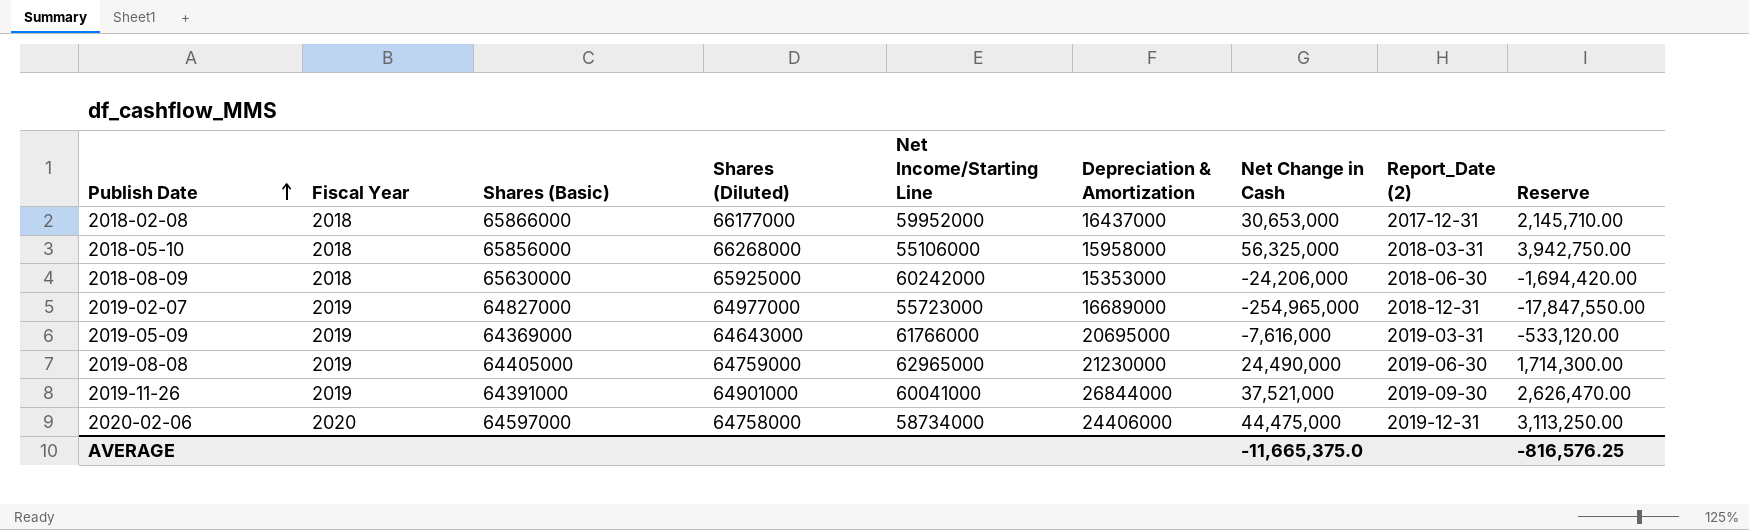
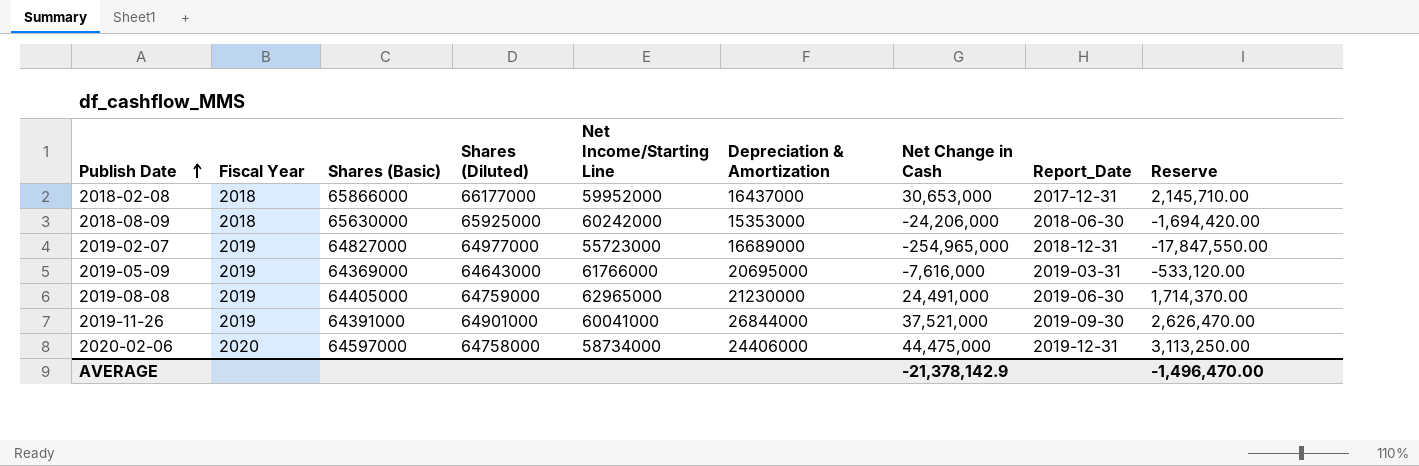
column name: Report_Date (2) -> Report_Date
row 2018-05-10: 2018 | 65856000 | 66268000 | 55106000 | 15958000 | 56,325,000 | 2018-03-31 | 3,942,750.00 -> none
2019-08-08 | Net Change in Cash: 24,490,000 -> 24,491,000
2019-08-08 | Reserve: 1,714,300.00 -> 1,714,370.00
AVERAGE | Net Change in Cash: -11,665,375.0 -> -21,378,142.9
AVERAGE | Reserve: -816,576.25 -> -1,496,470.00

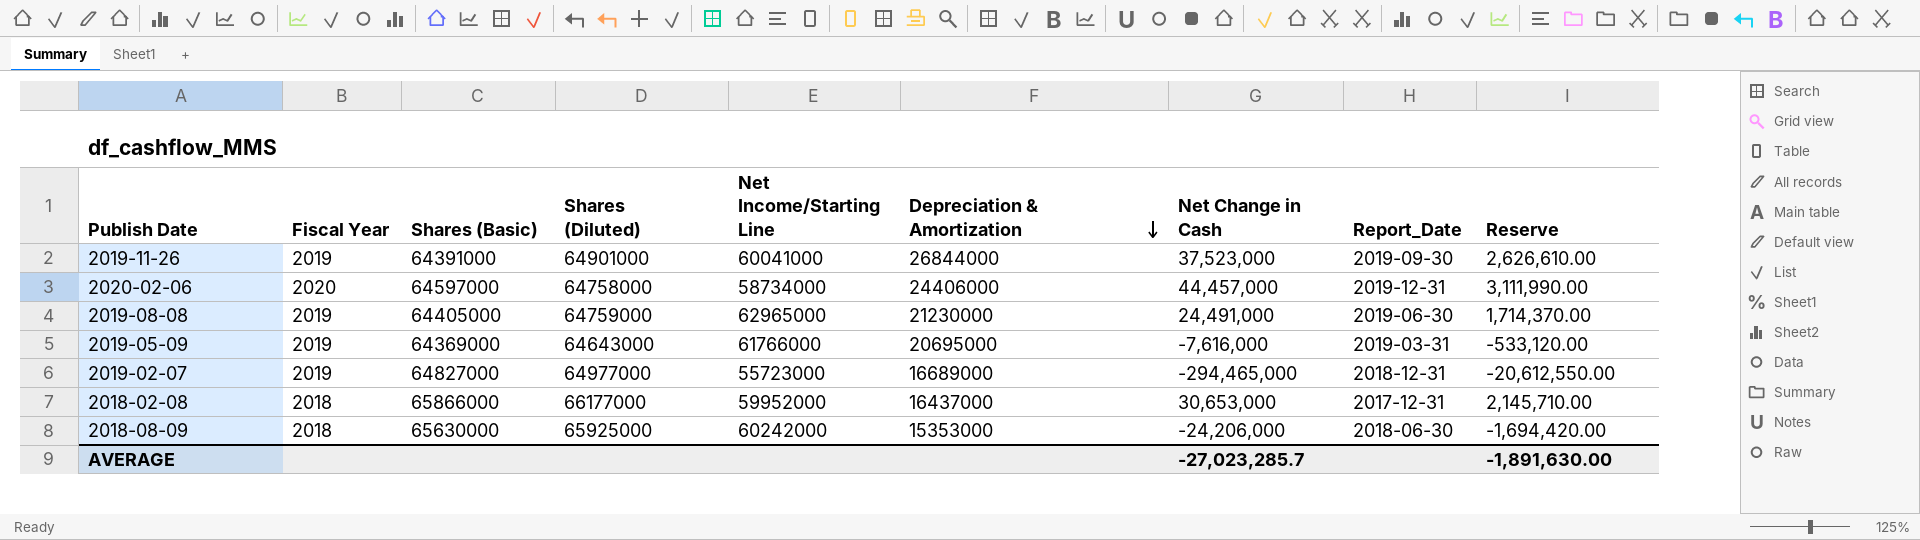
row order: Publish Date ascending -> Depreciation & Amortization descending
2019-11-26 | Net Change in Cash: 37,521,000 -> 37,523,000
2019-11-26 | Reserve: 2,626,470.00 -> 2,626,610.00
2020-02-06 | Net Change in Cash: 44,475,000 -> 44,457,000
2020-02-06 | Reserve: 3,113,250.00 -> 3,111,990.00
2019-02-07 | Net Change in Cash: -254,965,000 -> -294,465,000
2019-02-07 | Reserve: -17,847,550.00 -> -20,612,550.00
AVERAGE | Net Change in Cash: -21,378,142.9 -> -27,023,285.7
AVERAGE | Reserve: -1,496,470.00 -> -1,891,630.00

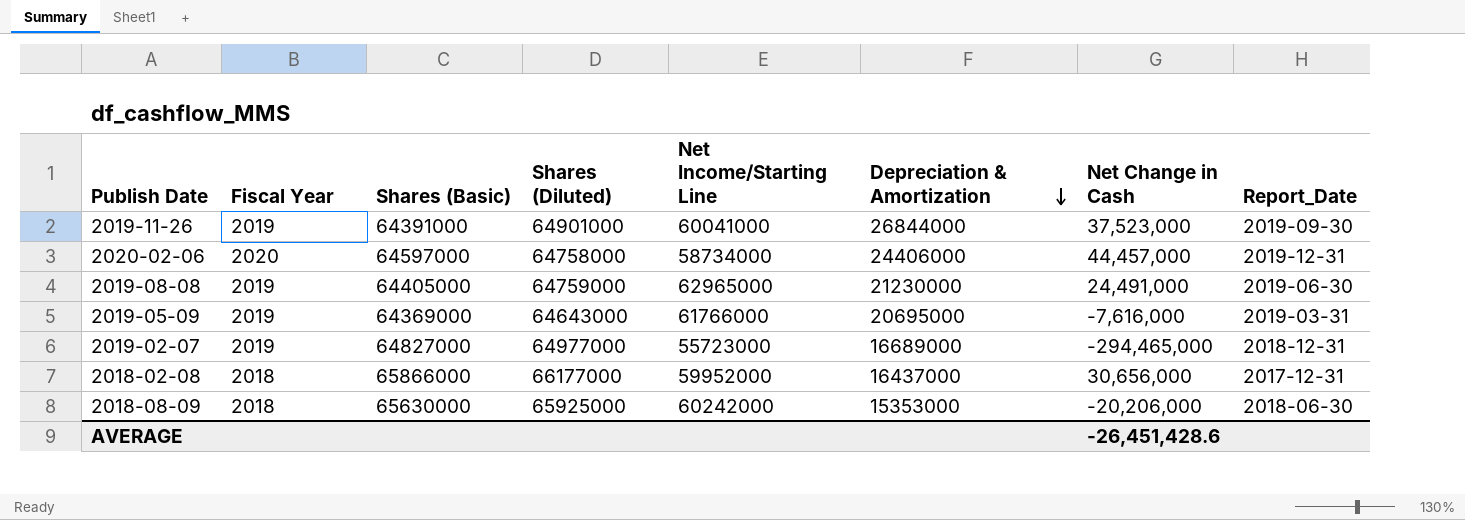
column Reserve | formula: [Net Change in Cash] * 0.07 -> none
2018-02-08 | Net Change in Cash: 30,653,000 -> 30,656,000
2018-08-09 | Net Change in Cash: -24,206,000 -> -20,206,000
AVERAGE | Net Change in Cash: -27,023,285.7 -> -26,451,428.6

